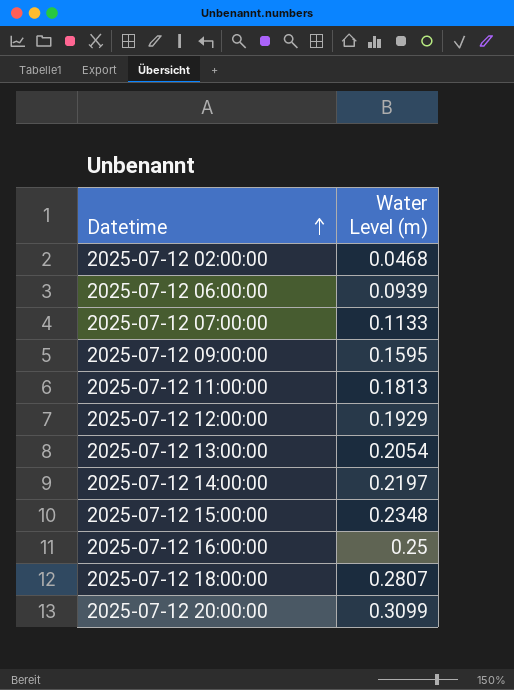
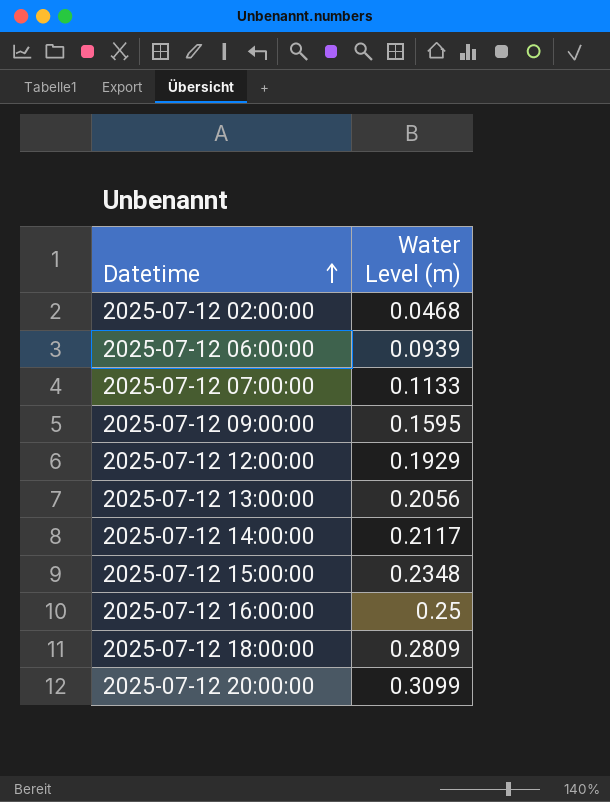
row 2025-07-12 11:00:00: 0.1813 -> none
2025-07-12 13:00:00 | Water Level (m): 0.2054 -> 0.2056
2025-07-12 14:00:00 | Water Level (m): 0.2197 -> 0.2117
2025-07-12 18:00:00 | Water Level (m): 0.2807 -> 0.2809

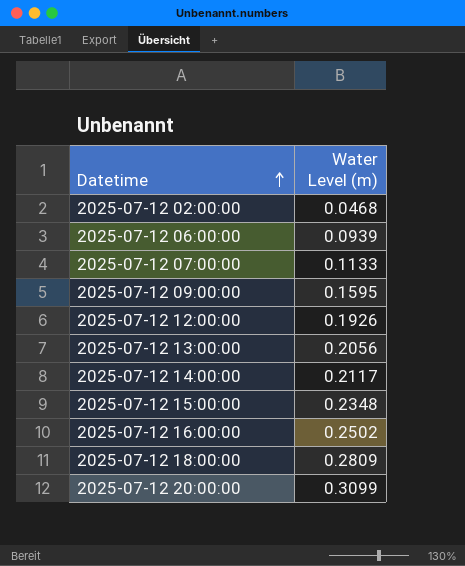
2025-07-12 12:00:00 | Water Level (m): 0.1929 -> 0.1926
2025-07-12 16:00:00 | Water Level (m): 0.25 -> 0.2502

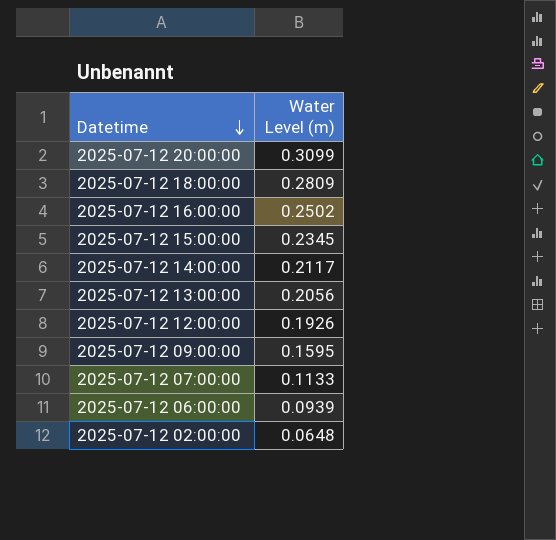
row order: Datetime ascending -> Datetime descending
2025-07-12 15:00:00 | Water Level (m): 0.2348 -> 0.2345
2025-07-12 02:00:00 | Water Level (m): 0.0468 -> 0.0648

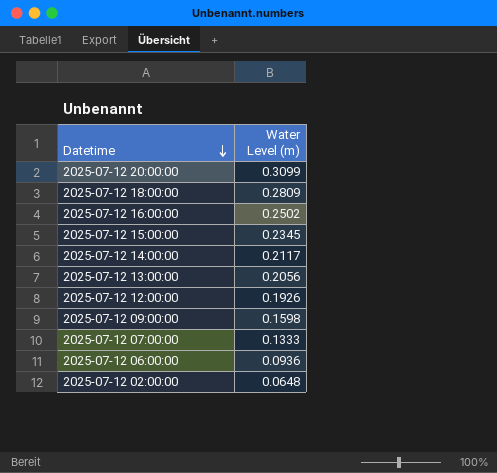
2025-07-12 09:00:00 | Water Level (m): 0.1595 -> 0.1598
2025-07-12 07:00:00 | Water Level (m): 0.1133 -> 0.1333
2025-07-12 06:00:00 | Water Level (m): 0.0939 -> 0.0936

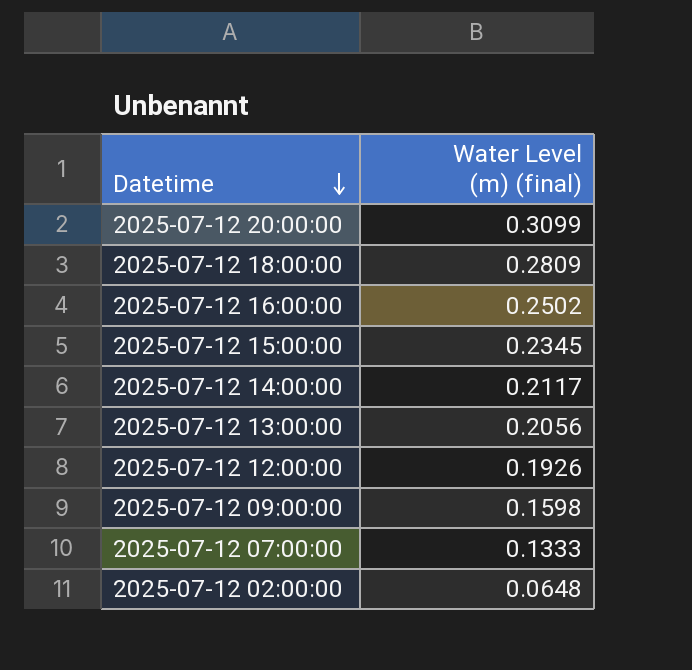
column name: Water Level (m) -> Water Level (m) (final)
row 2025-07-12 06:00:00: 0.0936 -> none

